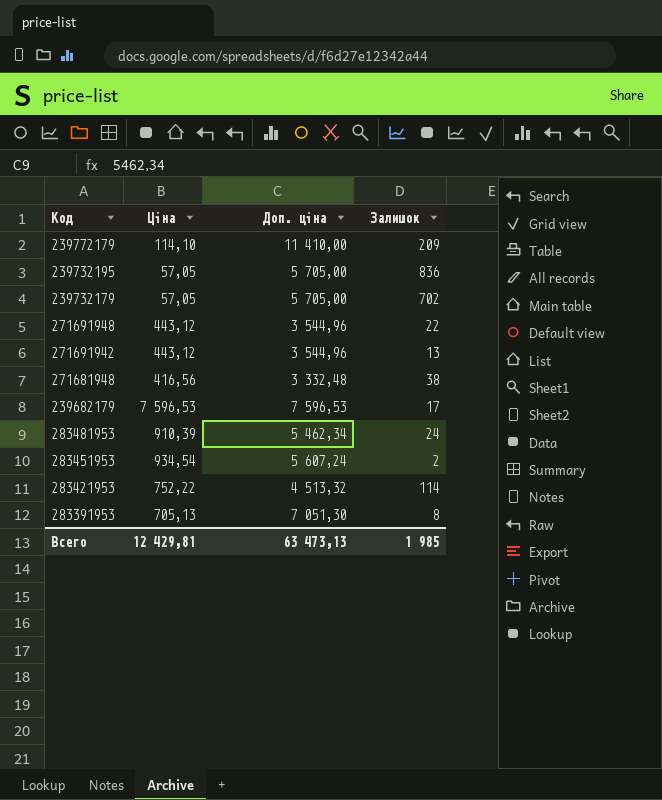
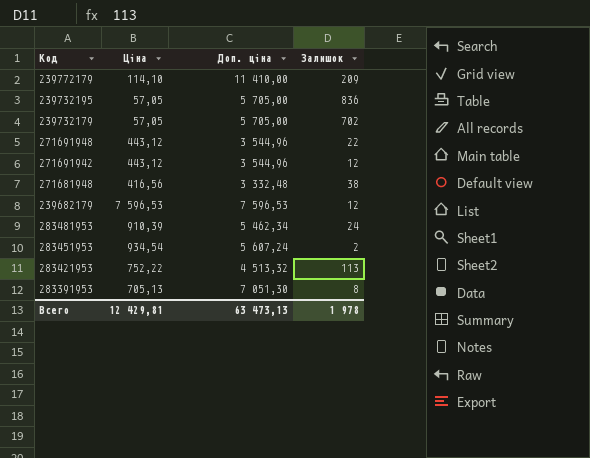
271691942 | Залишок: 13 -> 12
239682179 | Залишок: 17 -> 12
283421953 | Залишок: 114 -> 113
Всего | Залишок: 1 985 -> 1 978

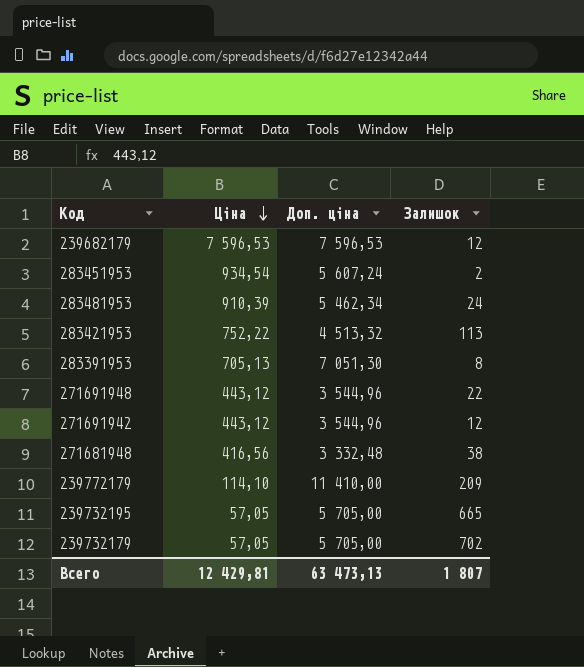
row order: none -> Ціна descending
239732195 | Залишок: 836 -> 665
Всего | Залишок: 1 978 -> 1 807

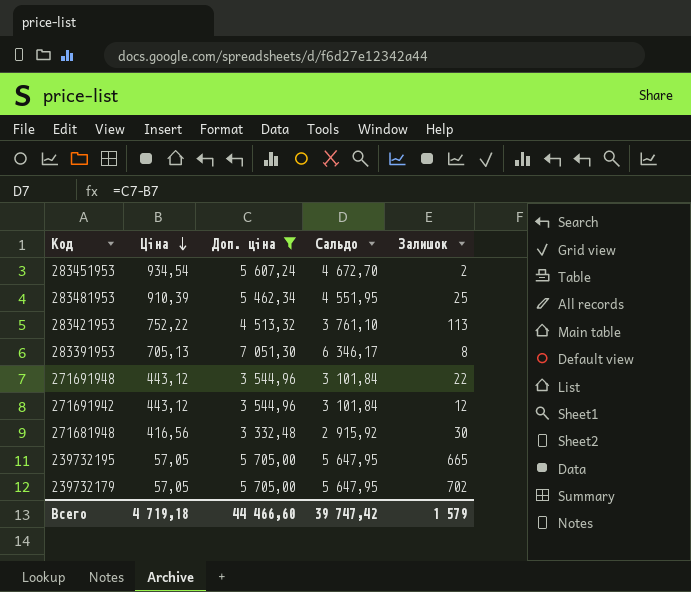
filter: none -> Доп. ціна <= 7 051,30
column Сальдо | formula: none -> [Доп. ціна] - [Ціна]
283481953 | Залишок: 24 -> 25
271681948 | Залишок: 38 -> 30
Всего | Ціна: 12 429,81 -> 4 719,18
Всего | Доп. ціна: 63 473,13 -> 44 466,60
Всего | Залишок: 1 807 -> 1 579

